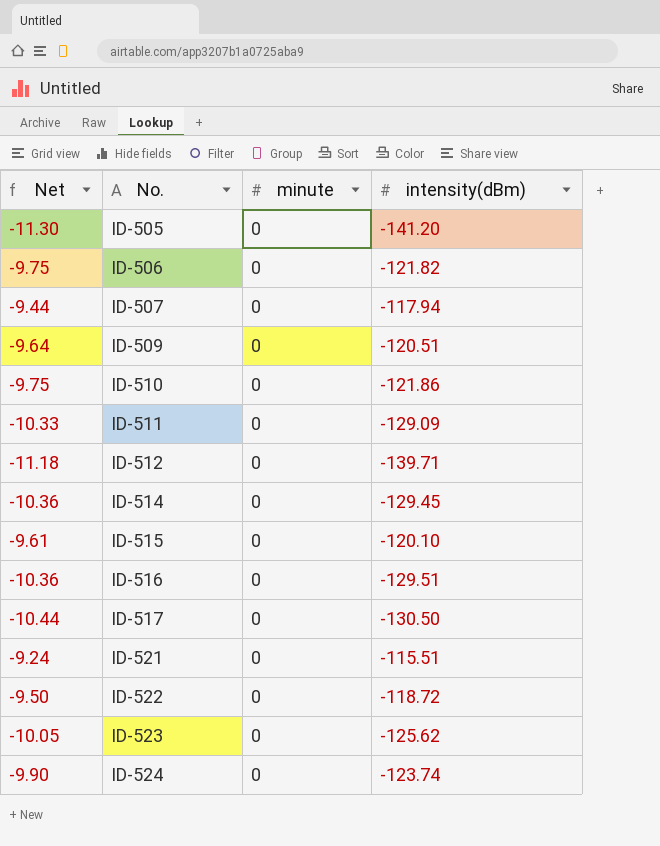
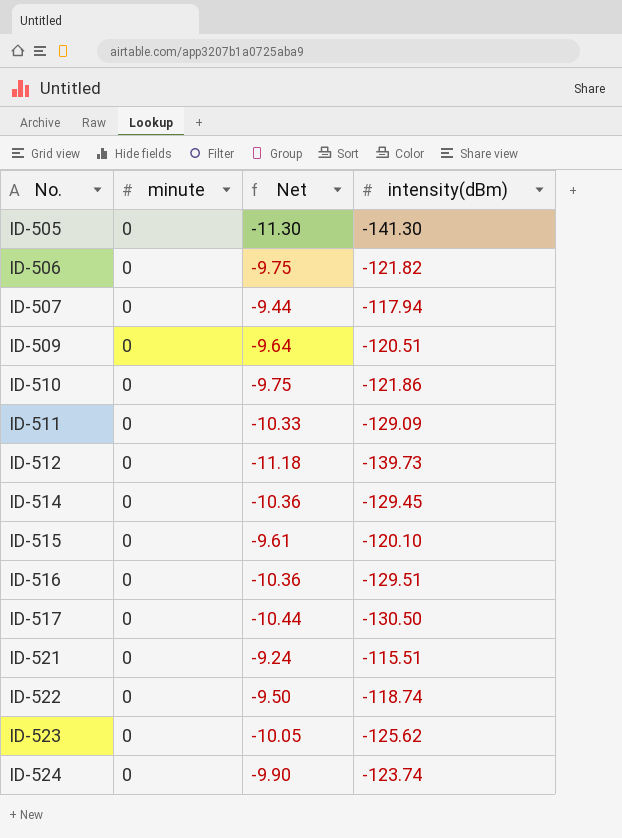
column Net | position: 1 -> 3
ID-505 | intensity(dBm): -141.20 -> -141.30
ID-512 | intensity(dBm): -139.71 -> -139.73
ID-522 | intensity(dBm): -118.72 -> -118.74

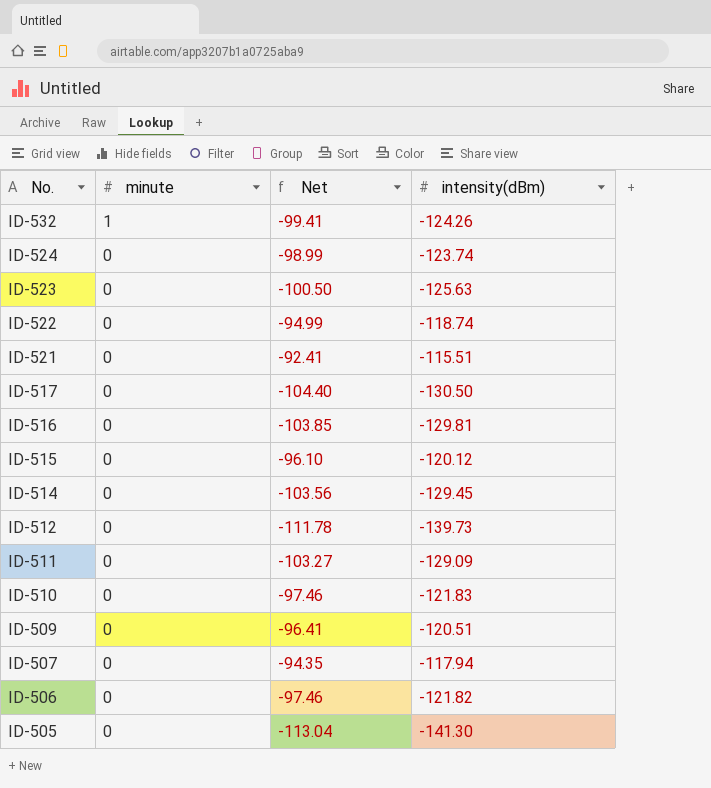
row order: No. ascending -> No. descending
column Net | formula: [intensity(dBm)] * 0.08 -> [intensity(dBm)] * 0.8
row ID-532: none -> 1 | -99.41 | -124.26
ID-523 | intensity(dBm): -125.62 -> -125.63
ID-516 | intensity(dBm): -129.51 -> -129.81
ID-515 | intensity(dBm): -120.10 -> -120.12
ID-510 | intensity(dBm): -121.86 -> -121.83

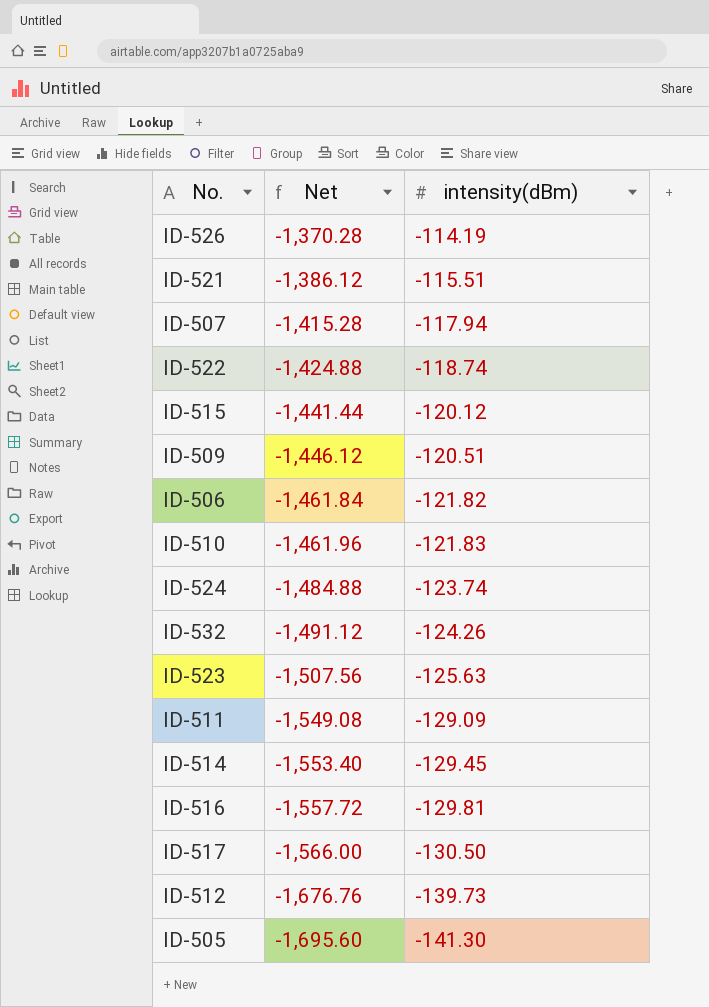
row order: No. descending -> Net descending
column minute | position: 2 -> none
column Net | formula: [intensity(dBm)] * 0.8 -> [intensity(dBm)] * 12
row ID-526: none -> -1,370.28 | -114.19

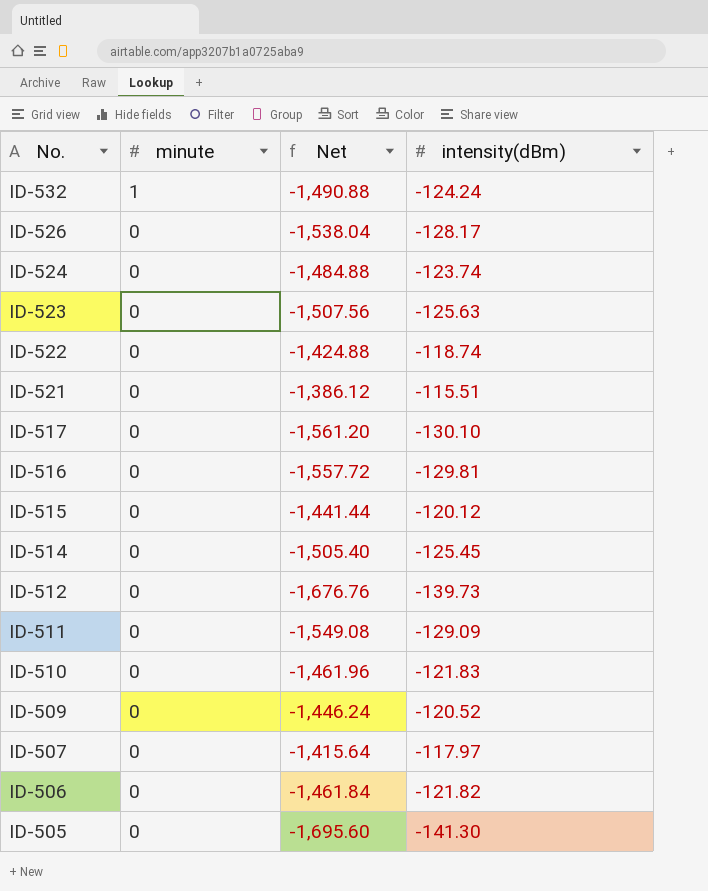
row order: Net descending -> No. descending
column minute | position: none -> 2
ID-532 | Net: -1,491.12 -> -1,490.88
ID-532 | intensity(dBm): -124.26 -> -124.24
ID-526 | Net: -1,370.28 -> -1,538.04
ID-526 | intensity(dBm): -114.19 -> -128.17
ID-517 | Net: -1,566.00 -> -1,561.20
ID-517 | intensity(dBm): -130.50 -> -130.10
ID-514 | Net: -1,553.40 -> -1,505.40
ID-514 | intensity(dBm): -129.45 -> -125.45
ID-509 | Net: -1,446.12 -> -1,446.24
ID-509 | intensity(dBm): -120.51 -> -120.52
ID-507 | Net: -1,415.28 -> -1,415.64
ID-507 | intensity(dBm): -117.94 -> -117.97

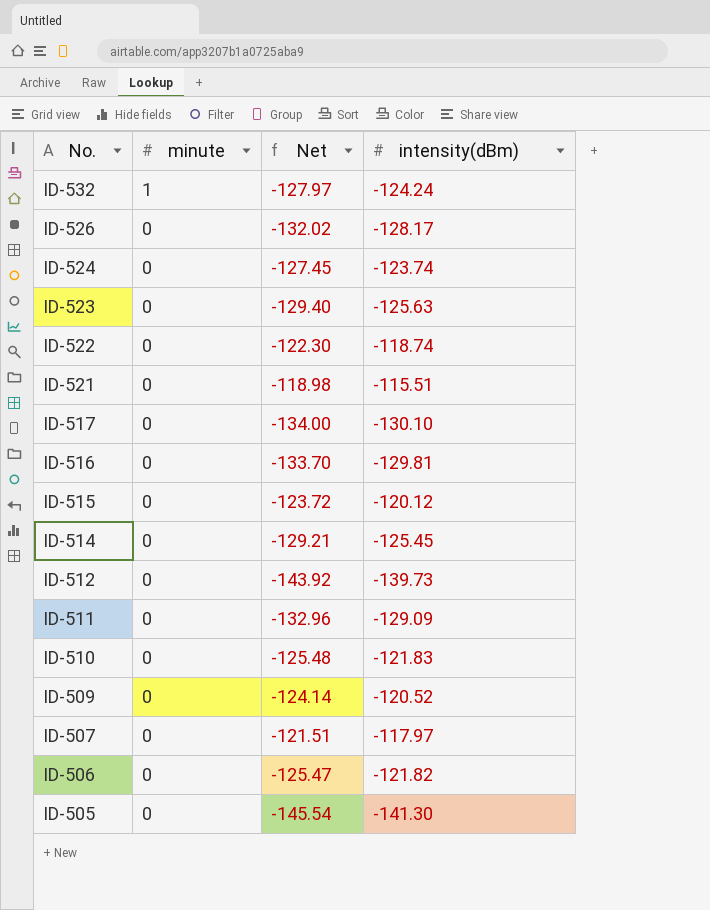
column Net | formula: [intensity(dBm)] * 12 -> [intensity(dBm)] * 1.03

